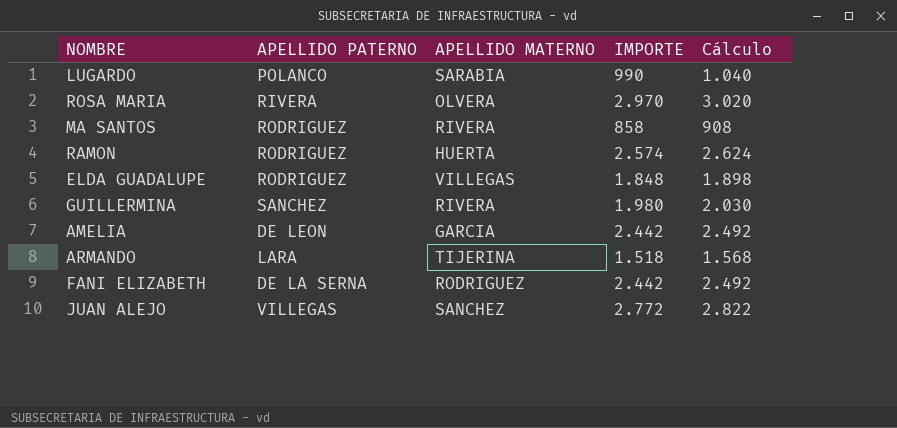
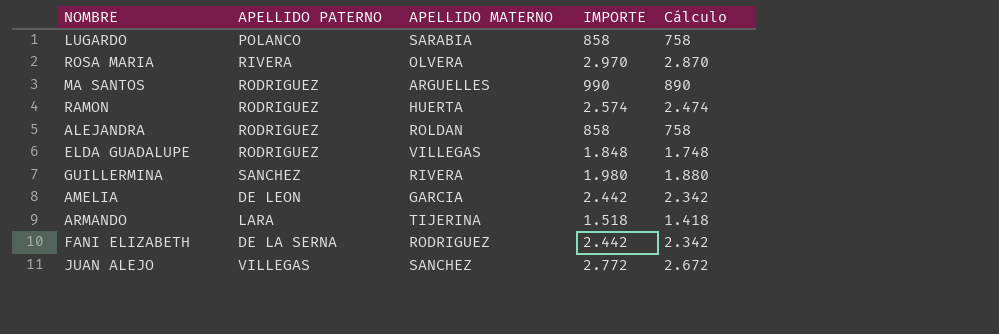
column Cálculo | formula: [IMPORTE] + 50 -> [IMPORTE] - 100
LUGARDO | IMPORTE: 990 -> 858
MA SANTOS | APELLIDO MATERNO: RIVERA -> ARGUELLES
MA SANTOS | IMPORTE: 858 -> 990
row ALEJANDRA: none -> RODRIGUEZ | ROLDAN | 858 | 758

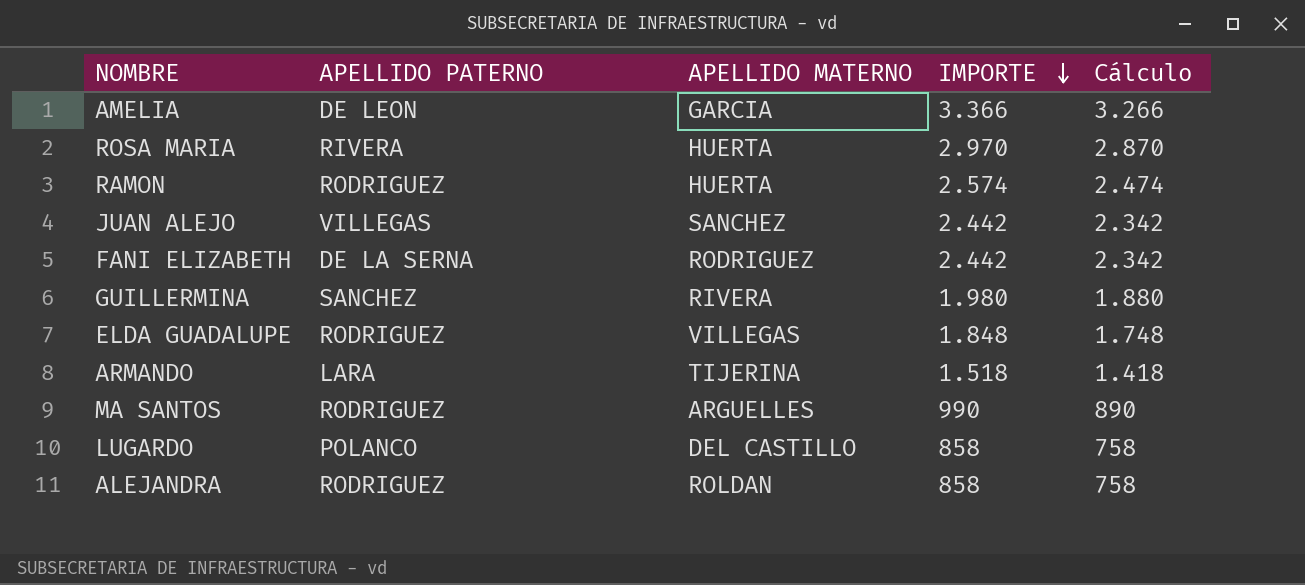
row order: none -> IMPORTE descending
AMELIA | IMPORTE: 2.442 -> 3.366
AMELIA | Cálculo: 2.342 -> 3.266
ROSA MARIA | APELLIDO MATERNO: OLVERA -> HUERTA
JUAN ALEJO | IMPORTE: 2.772 -> 2.442
JUAN ALEJO | Cálculo: 2.672 -> 2.342
LUGARDO | APELLIDO MATERNO: SARABIA -> DEL CASTILLO

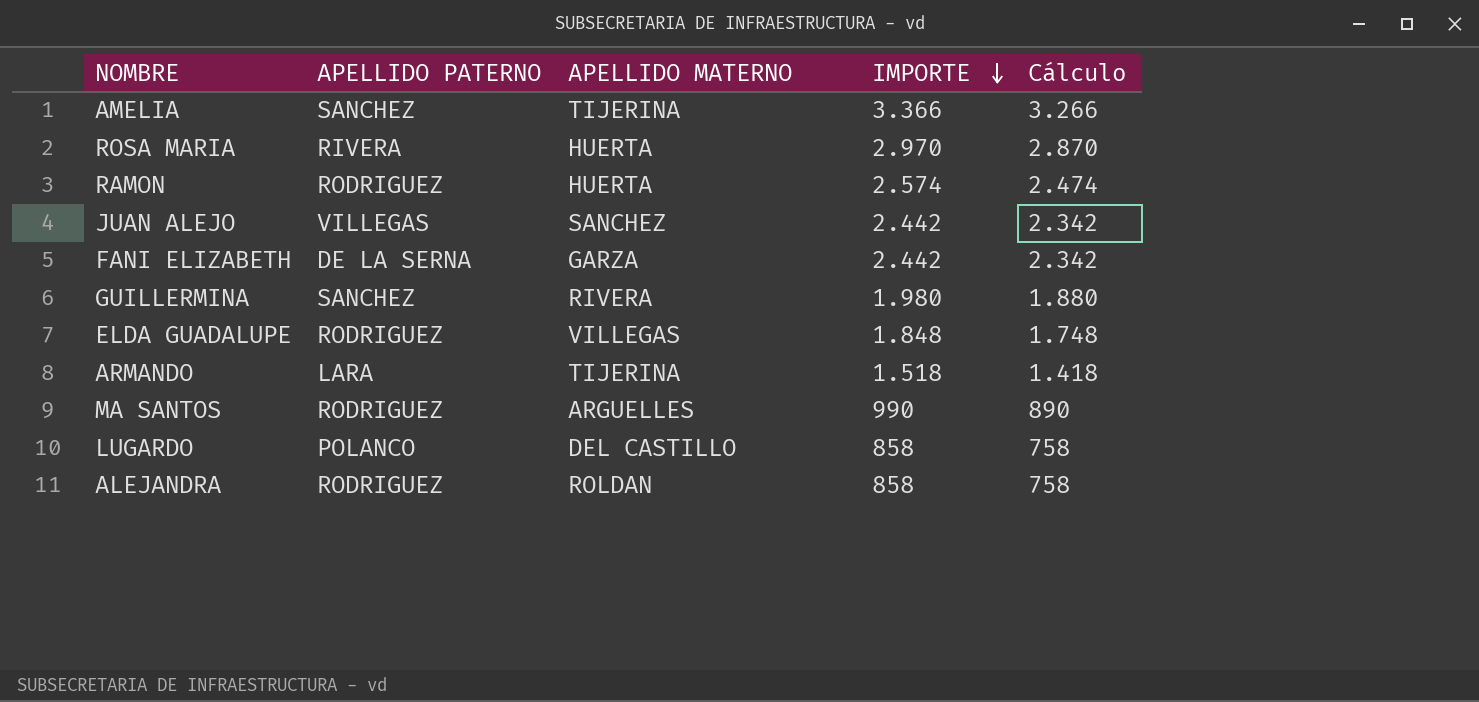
AMELIA | APELLIDO PATERNO: DE LEON -> SANCHEZ
AMELIA | APELLIDO MATERNO: GARCIA -> TIJERINA
FANI ELIZABETH | APELLIDO MATERNO: RODRIGUEZ -> GARZA

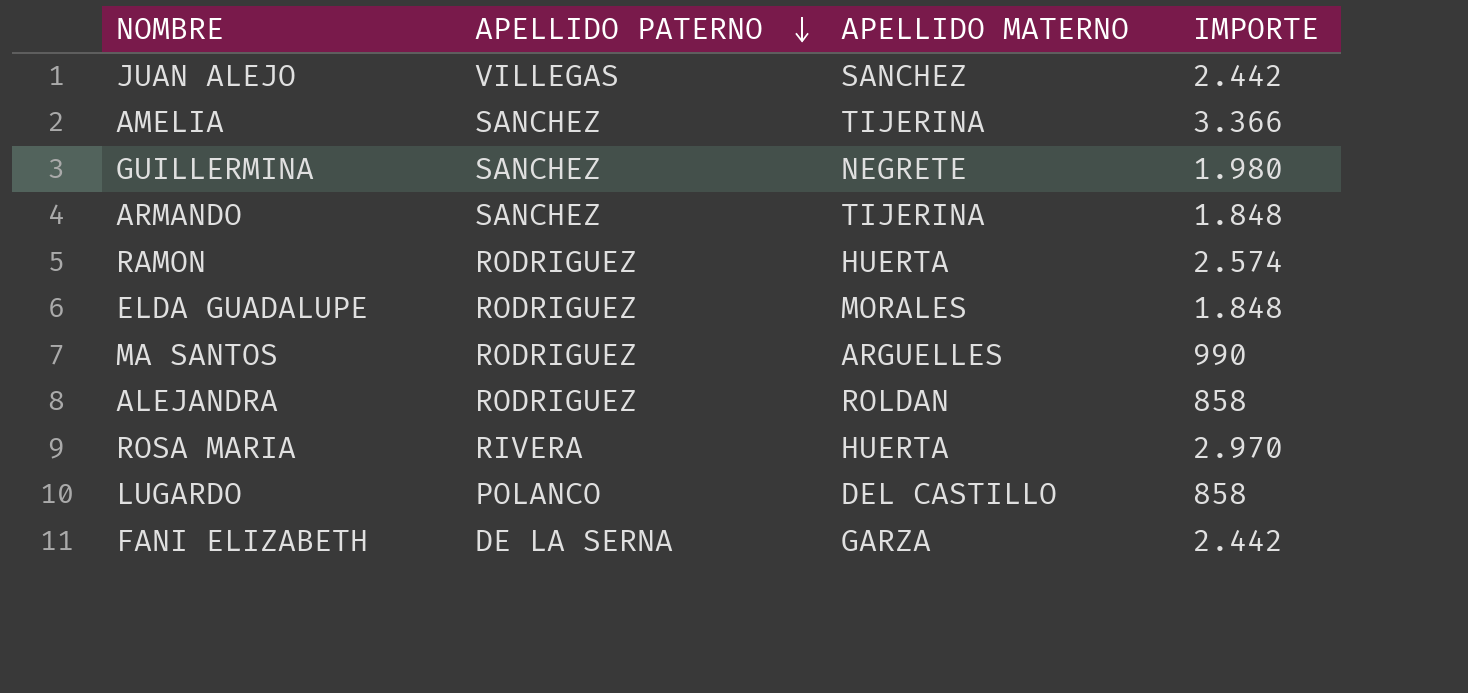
row order: IMPORTE descending -> APELLIDO PATERNO descending
column Cálculo | formula: [IMPORTE] - 100 -> none
GUILLERMINA | APELLIDO MATERNO: RIVERA -> NEGRETE
ARMANDO | APELLIDO PATERNO: LARA -> SANCHEZ
ARMANDO | IMPORTE: 1.518 -> 1.848
ELDA GUADALUPE | APELLIDO MATERNO: VILLEGAS -> MORALES

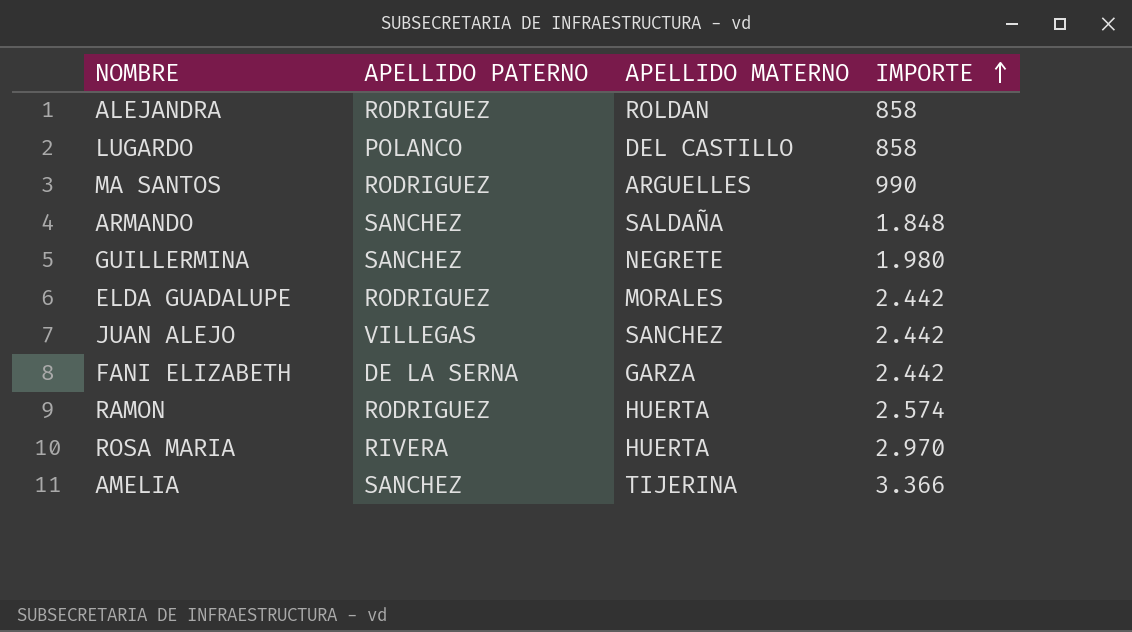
row order: APELLIDO PATERNO descending -> IMPORTE ascending
ARMANDO | APELLIDO MATERNO: TIJERINA -> SALDAÑA
ELDA GUADALUPE | IMPORTE: 1.848 -> 2.442

